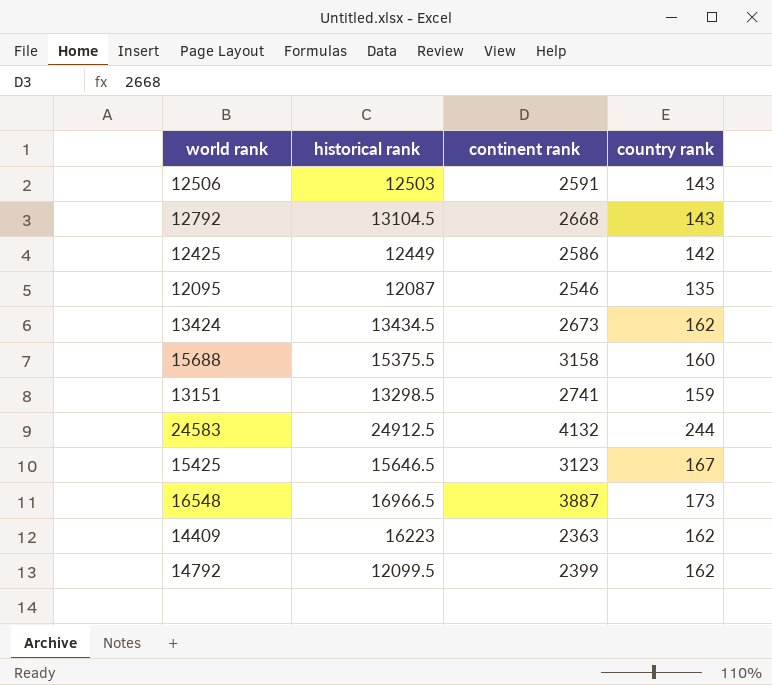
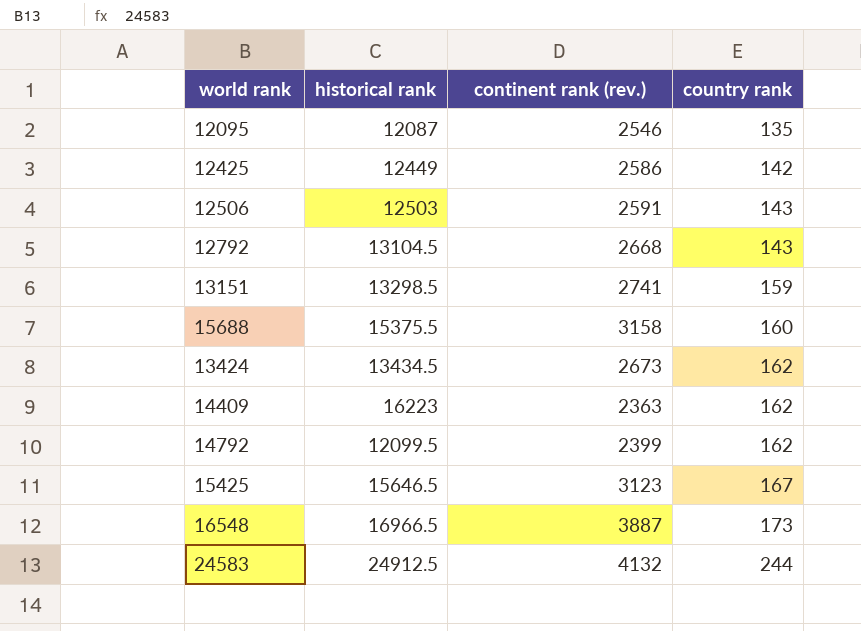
row order: none -> country rank ascending
column name: continent rank -> continent rank (rev.)

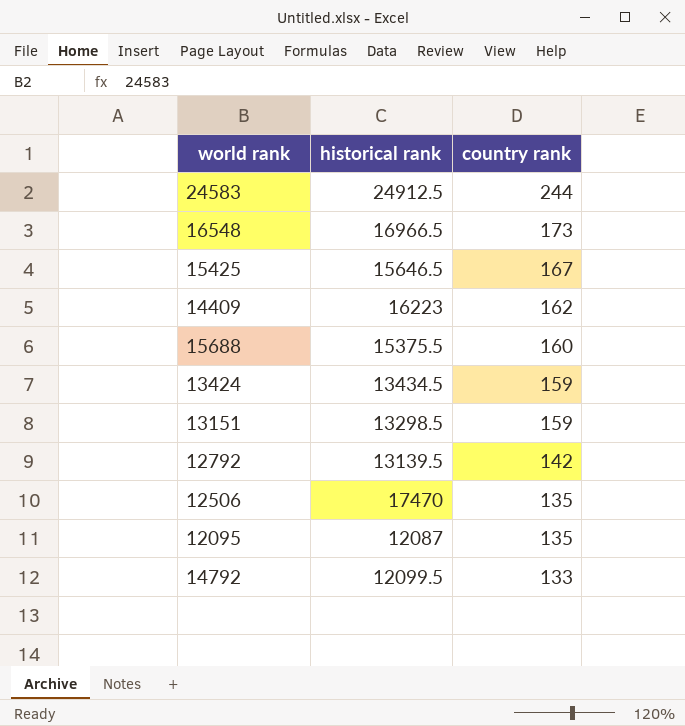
row order: country rank ascending -> country rank descending
column continent rank (rev.) | position: 3 -> none
row 12425: 12449 | 2586 | 142 -> none
13424 | country rank: 162 -> 159
12792 | historical rank: 13104.5 -> 13139.5
12792 | country rank: 143 -> 142
12506 | historical rank: 12503 -> 17470
12506 | country rank: 143 -> 135
14792 | country rank: 162 -> 133

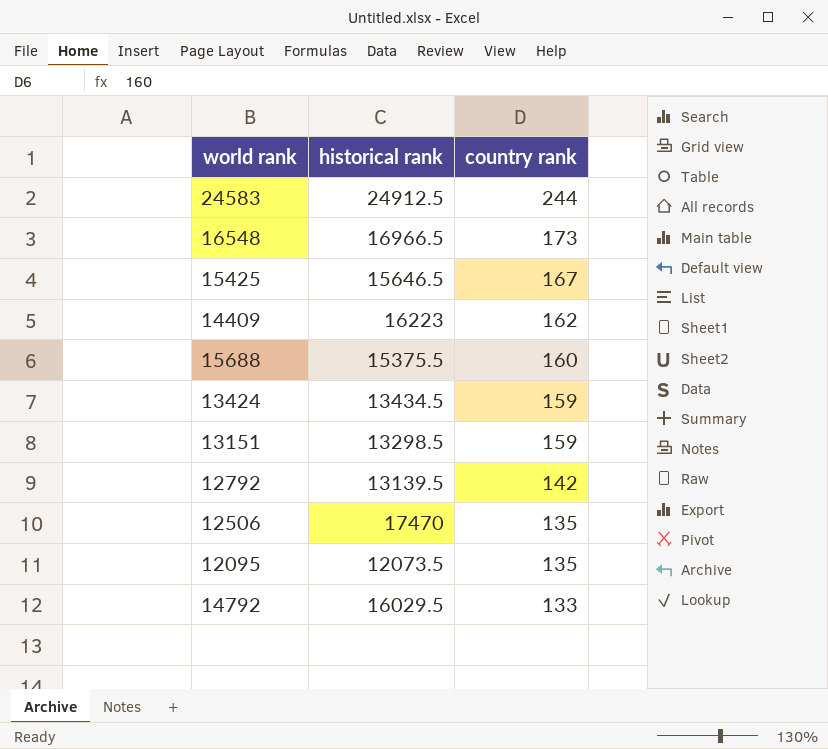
12095 | historical rank: 12087 -> 12073.5
14792 | historical rank: 12099.5 -> 16029.5

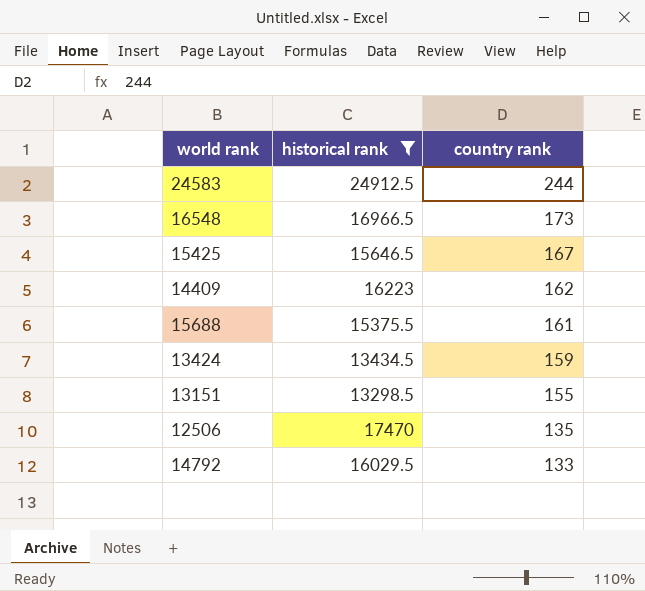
filter: none -> historical rank >= 13298.5
15688 | country rank: 160 -> 161
13151 | country rank: 159 -> 155

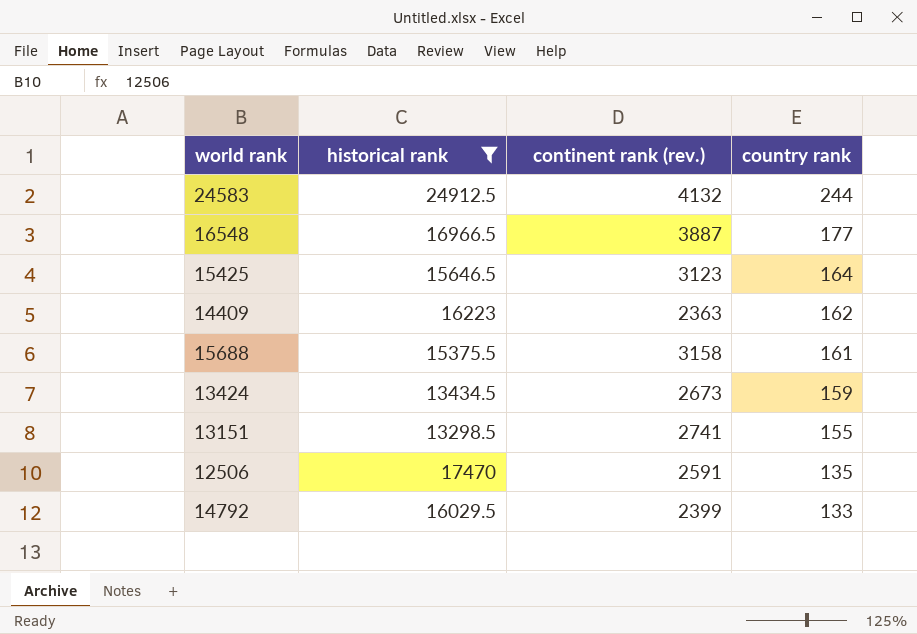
column continent rank (rev.) | position: none -> 3
16548 | country rank: 173 -> 177
15425 | country rank: 167 -> 164

